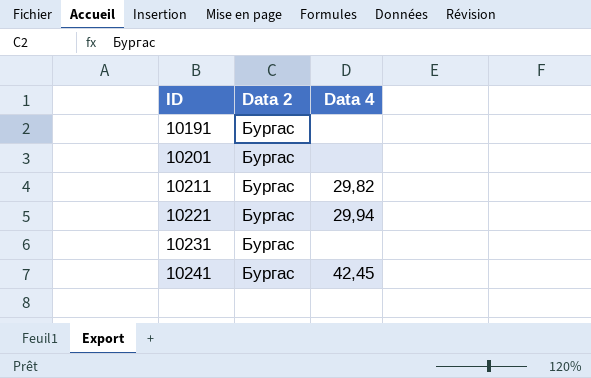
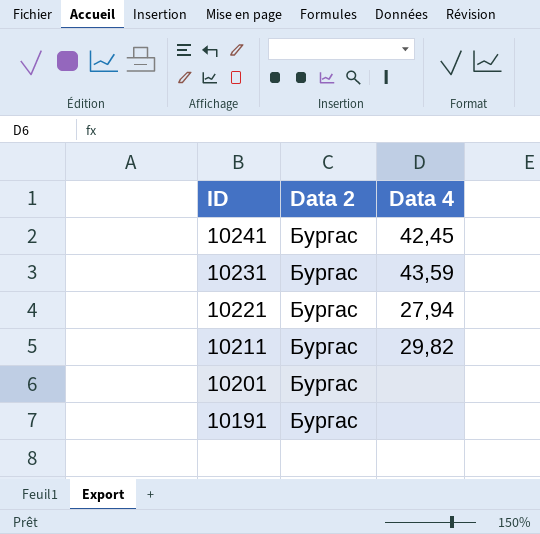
row order: ID ascending -> ID descending
10231 | Data 4: none -> 43,59
10221 | Data 4: 29,94 -> 27,94

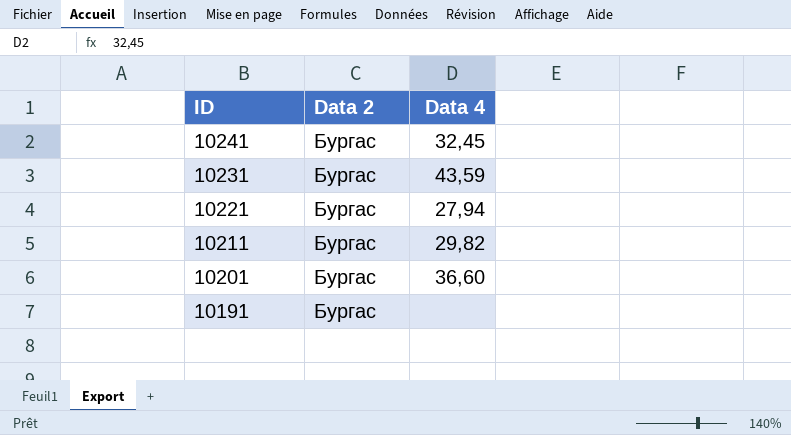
10241 | Data 4: 42,45 -> 32,45
10201 | Data 4: none -> 36,60

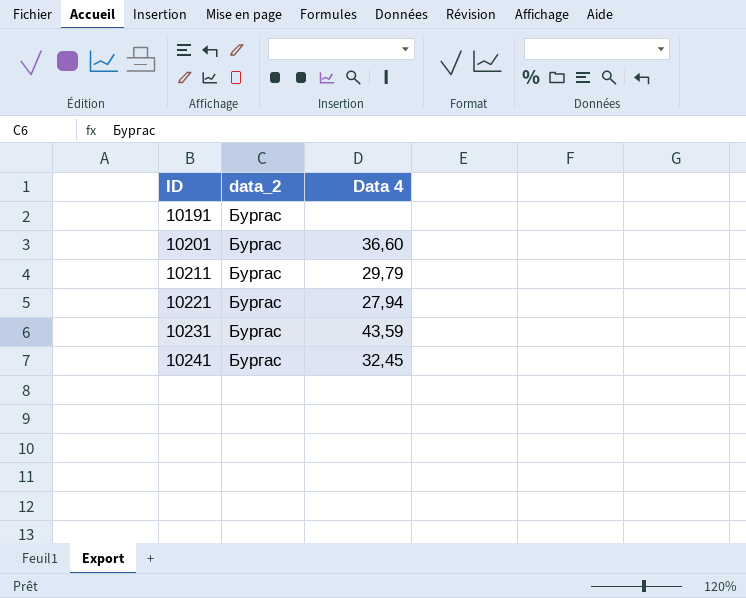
row order: ID descending -> ID ascending
column name: Data 2 -> data_2
10211 | Data 4: 29,82 -> 29,79

